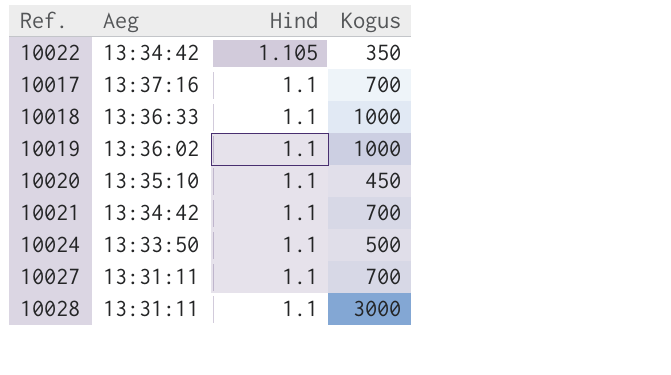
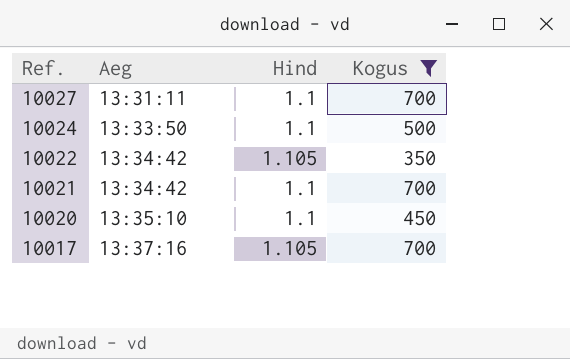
filter: none -> Kogus <= 700
row order: Hind descending -> Ref. descending
10017 | Hind: 1.1 -> 1.105

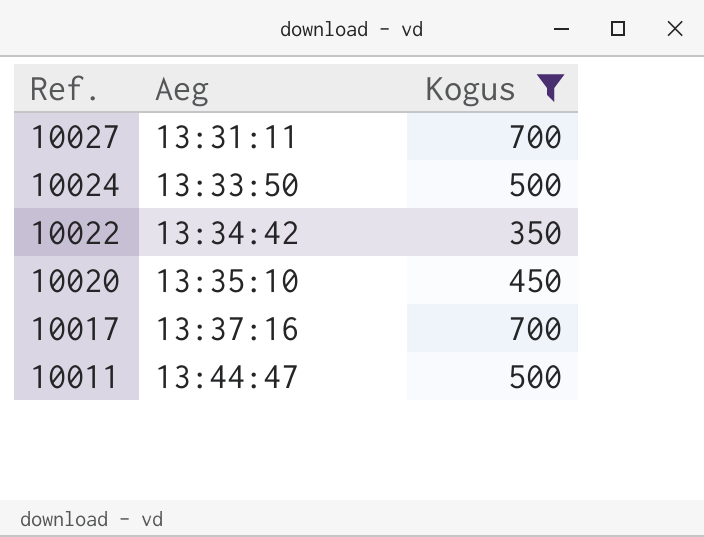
column Hind | position: 3 -> none
row 10021: 13:34:42 | 1.1 | 700 -> none
row 10011: none -> 13:44:47 | 500

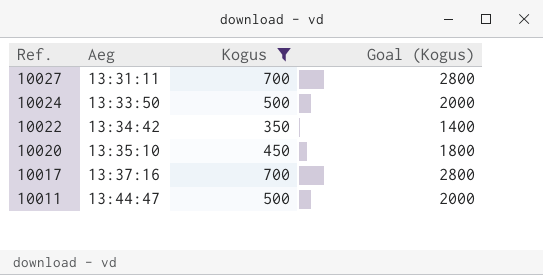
column Goal (Kogus) | formula: none -> [Kogus] * 4

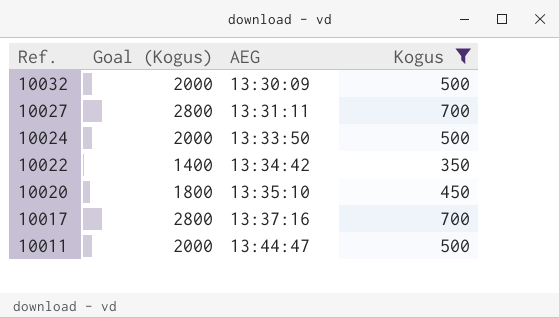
column Goal (Kogus) | position: 4 -> 2
column name: Aeg -> AEG
row 10032: none -> 2000 | 13:30:09 | 500

